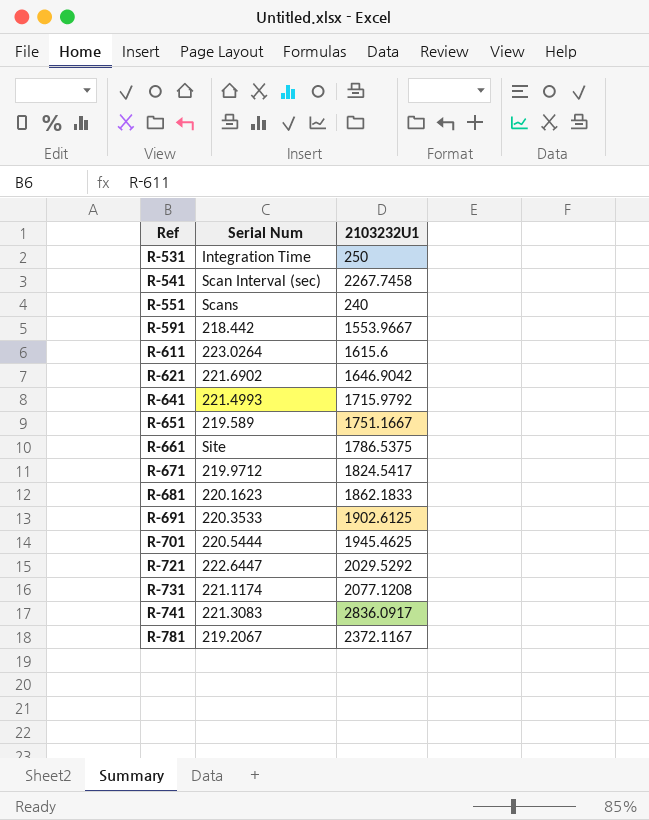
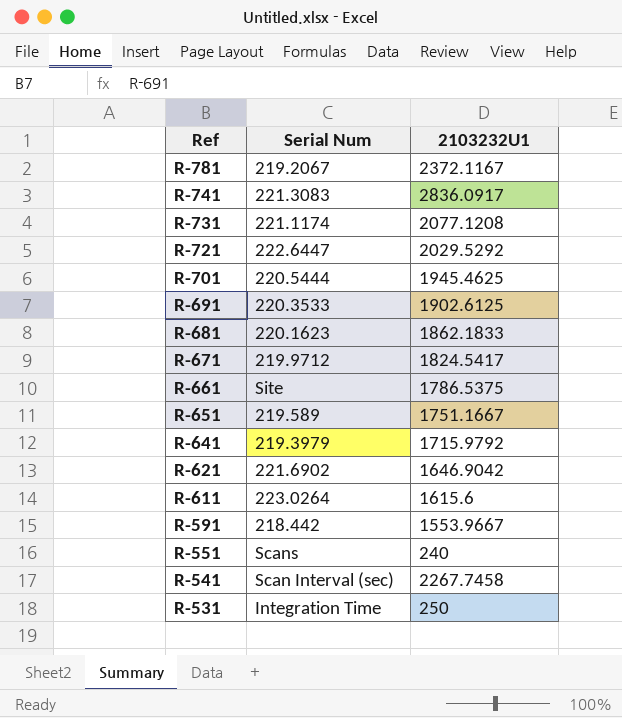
row order: Ref ascending -> Ref descending
R-641 | Serial Num: 221.4993 -> 219.3979

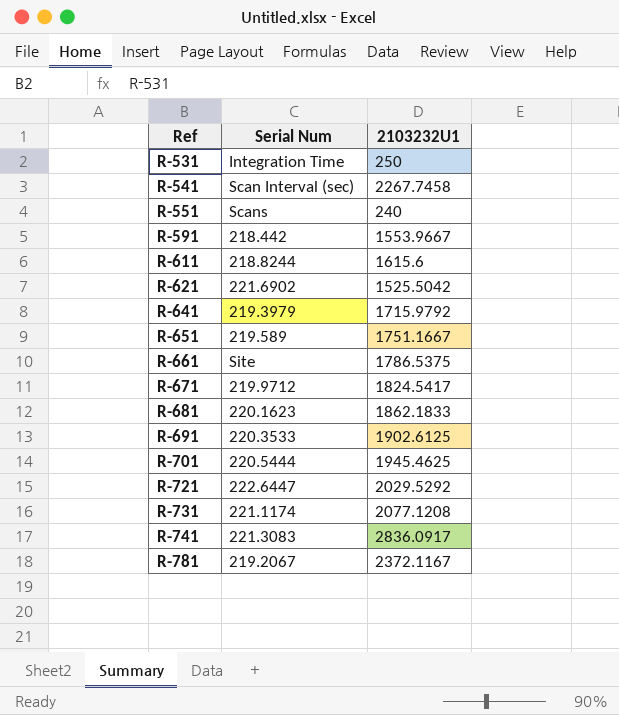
row order: Ref descending -> Ref ascending
R-611 | Serial Num: 223.0264 -> 218.8244
R-621 | 2103232U1: 1646.9042 -> 1525.5042

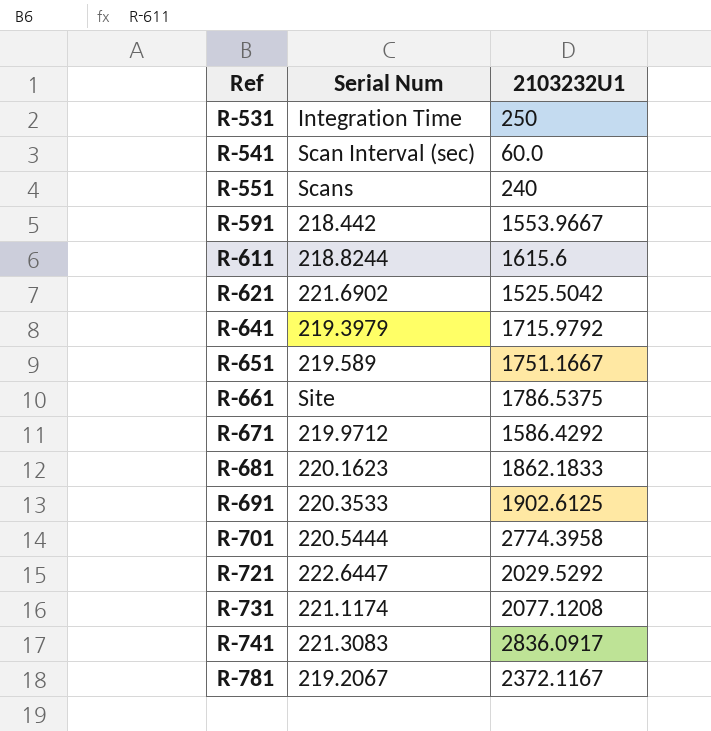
R-541 | 2103232U1: 2267.7458 -> 60.0
R-671 | 2103232U1: 1824.5417 -> 1586.4292
R-701 | 2103232U1: 1945.4625 -> 2774.3958

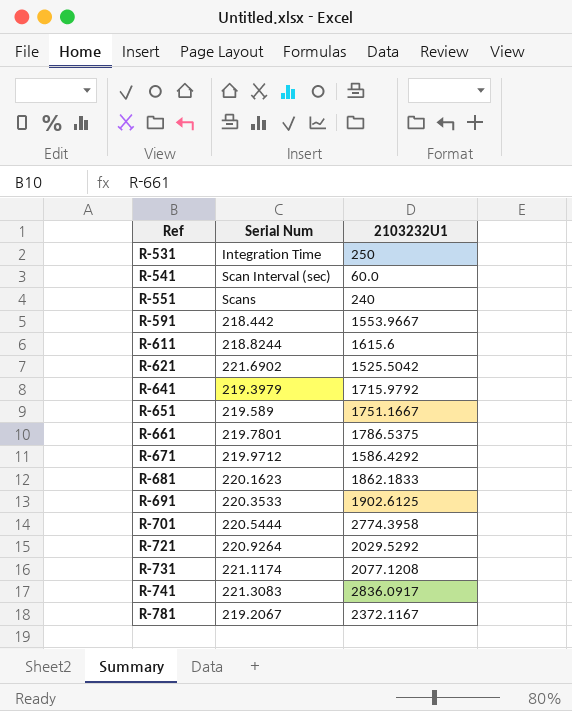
R-661 | Serial Num: Site -> 219.7801
R-721 | Serial Num: 222.6447 -> 220.9264

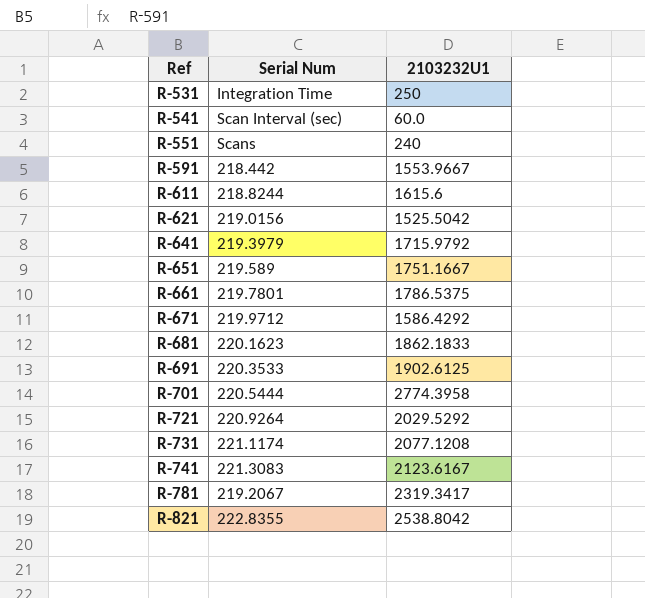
R-621 | Serial Num: 221.6902 -> 219.0156
R-741 | 2103232U1: 2836.0917 -> 2123.6167
R-781 | 2103232U1: 2372.1167 -> 2319.3417
row R-821: none -> 222.8355 | 2538.8042

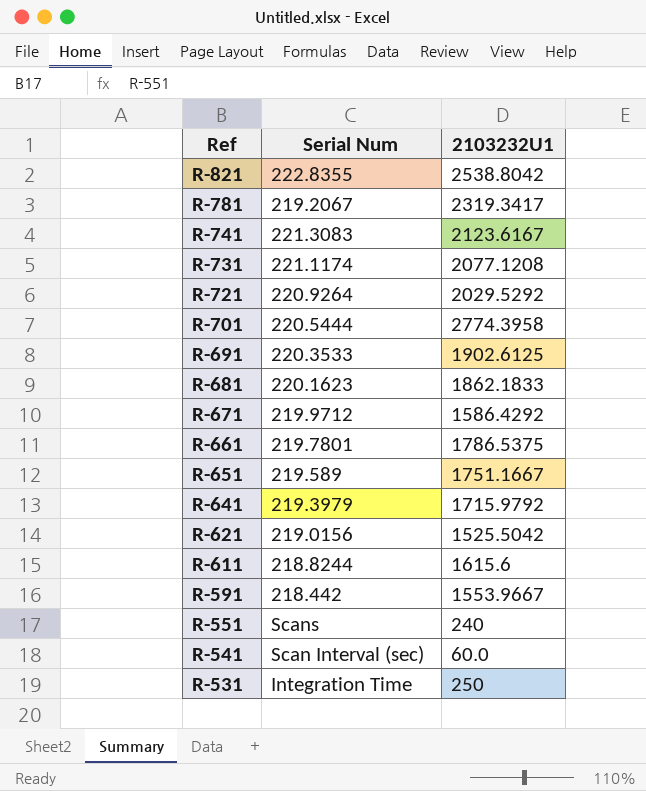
row order: Ref ascending -> Ref descending

